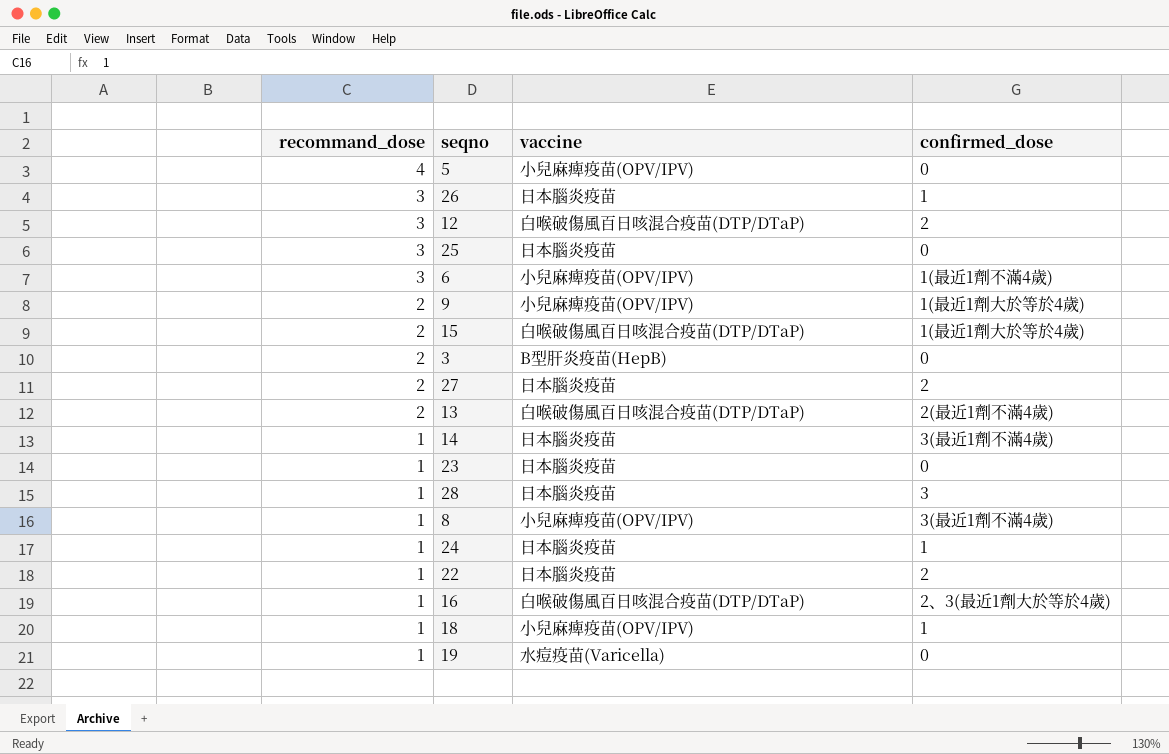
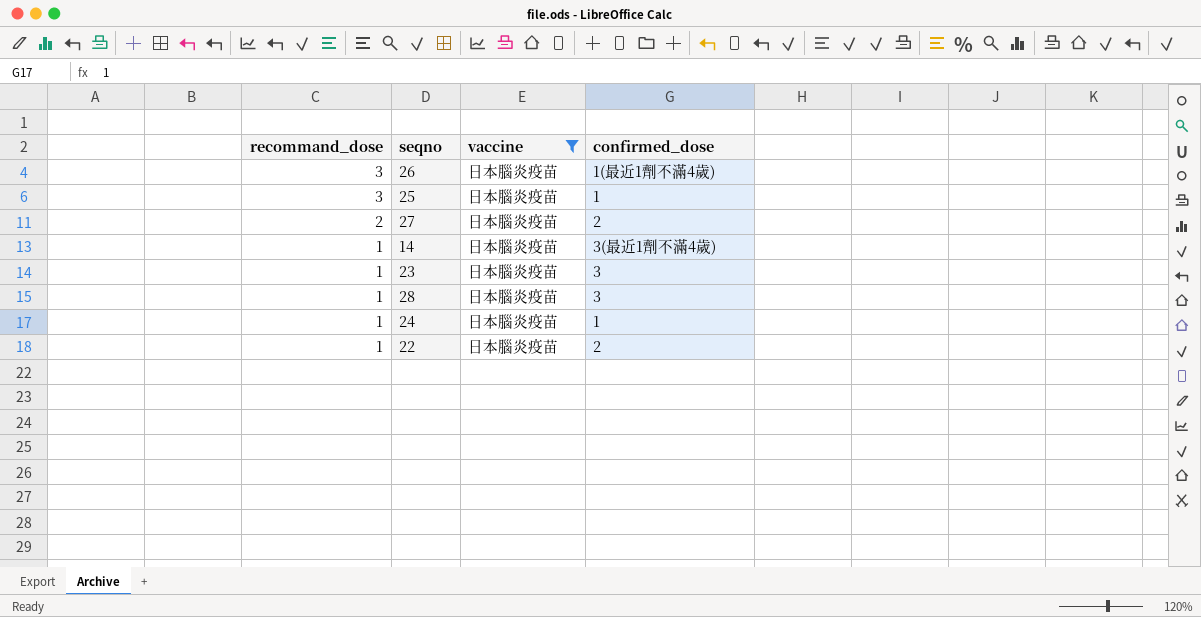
filter: none -> vaccine = 日本腦炎疫苗
26 | confirmed_dose: 1 -> 1(最近1劑不滿4歲)
25 | confirmed_dose: 0 -> 1
23 | confirmed_dose: 0 -> 3

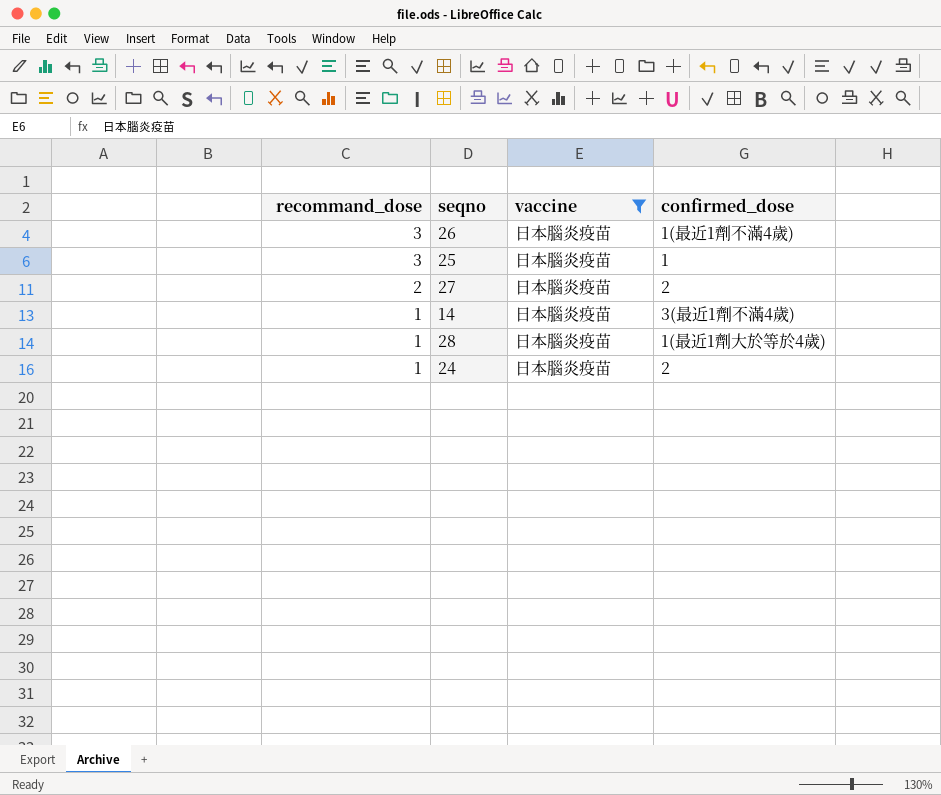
row 23: 1 | 日本腦炎疫苗 | 3 -> none
row 22: 1 | 日本腦炎疫苗 | 2 -> none
28 | confirmed_dose: 3 -> 1(最近1劑大於等於4歲)
24 | confirmed_dose: 1 -> 2

